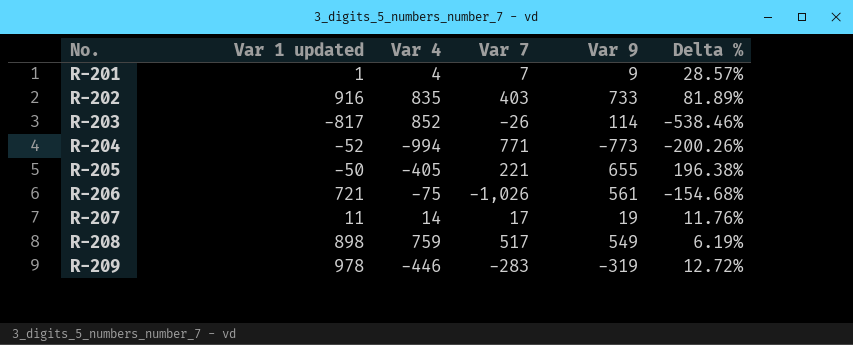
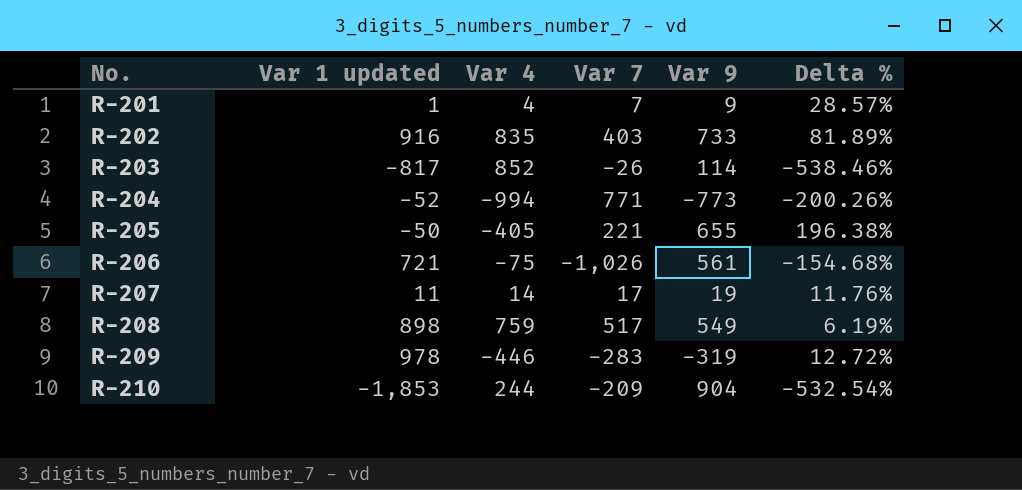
row R-210: none -> -1,853 | 244 | -209 | 904 | -532.54%

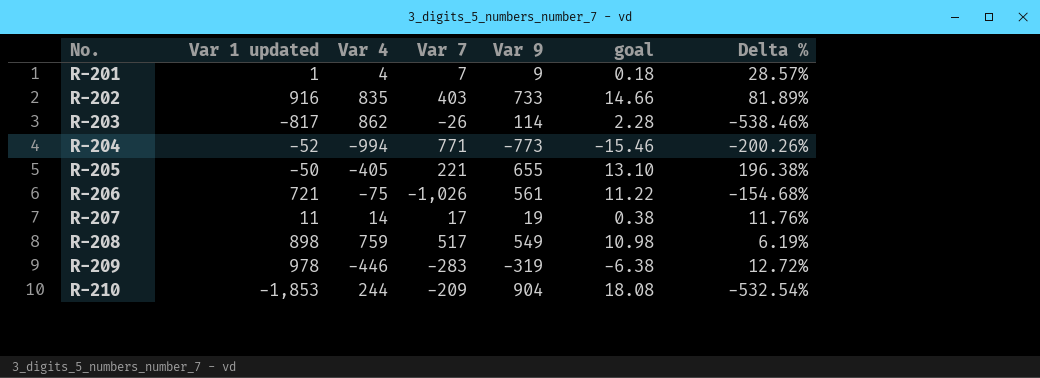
column goal | formula: none -> [Var 9] * 0.02
R-203 | Var 4: 852 -> 862

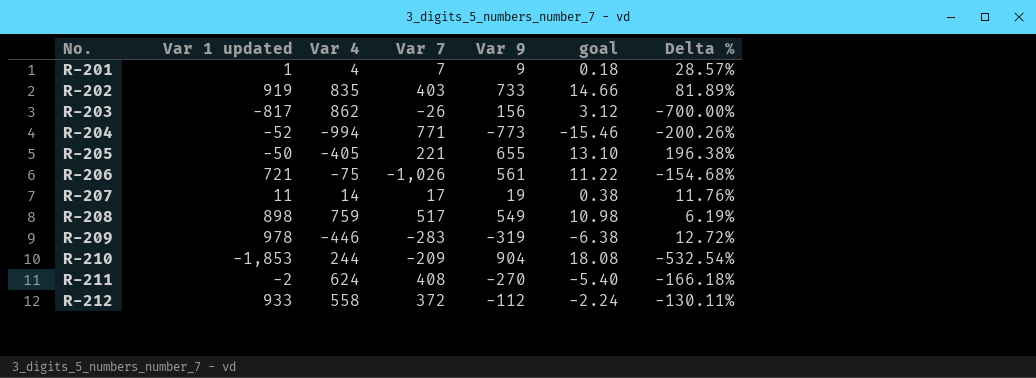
R-202 | Var 1 updated: 916 -> 919
R-203 | Var 9: 114 -> 156
R-203 | goal: 2.28 -> 3.12
R-203 | Delta %: -538.46% -> -700.00%
row R-211: none -> -2 | 624 | 408 | -270 | -5.40 | -166.18%
row R-212: none -> 933 | 558 | 372 | -112 | -2.24 | -130.11%

